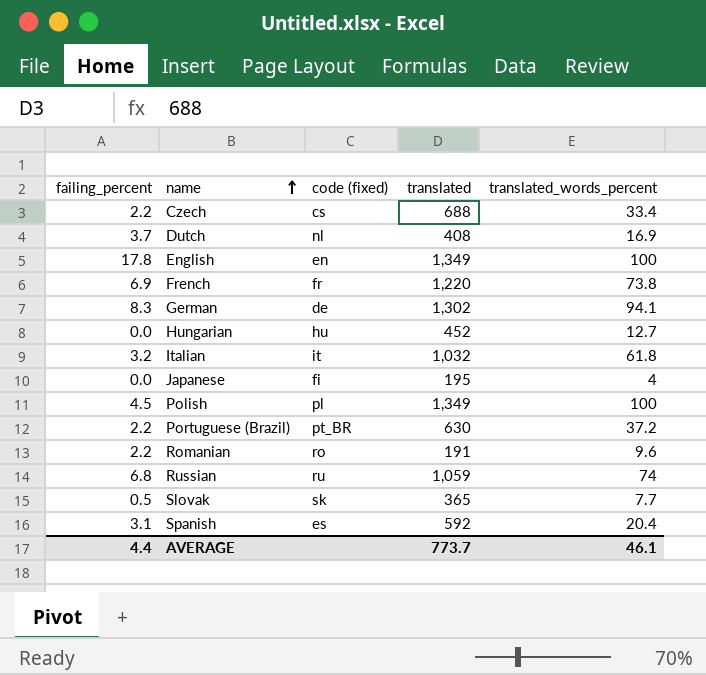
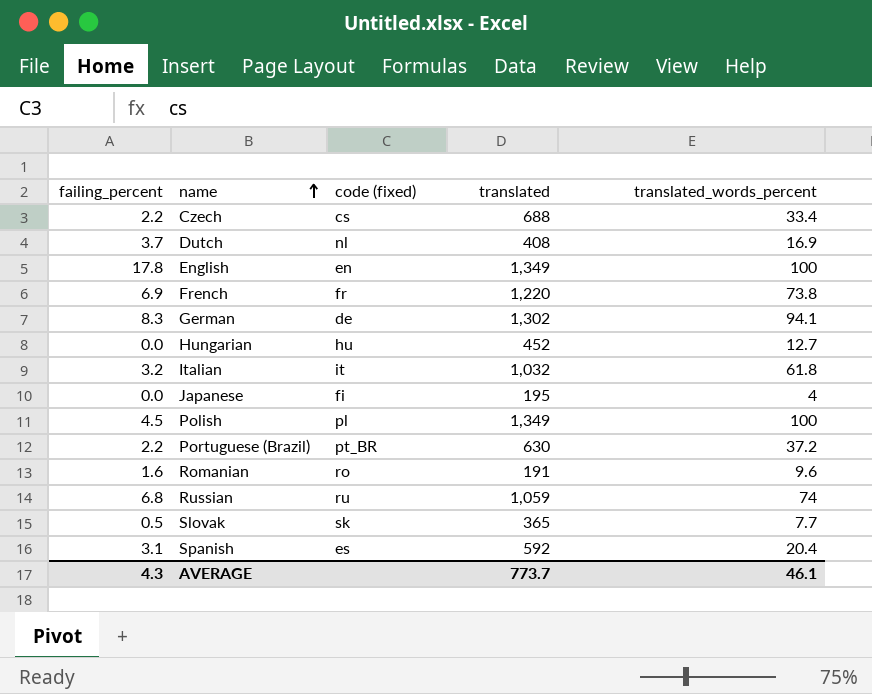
Romanian | failing_percent: 2.2 -> 1.6
AVERAGE | failing_percent: 4.4 -> 4.3

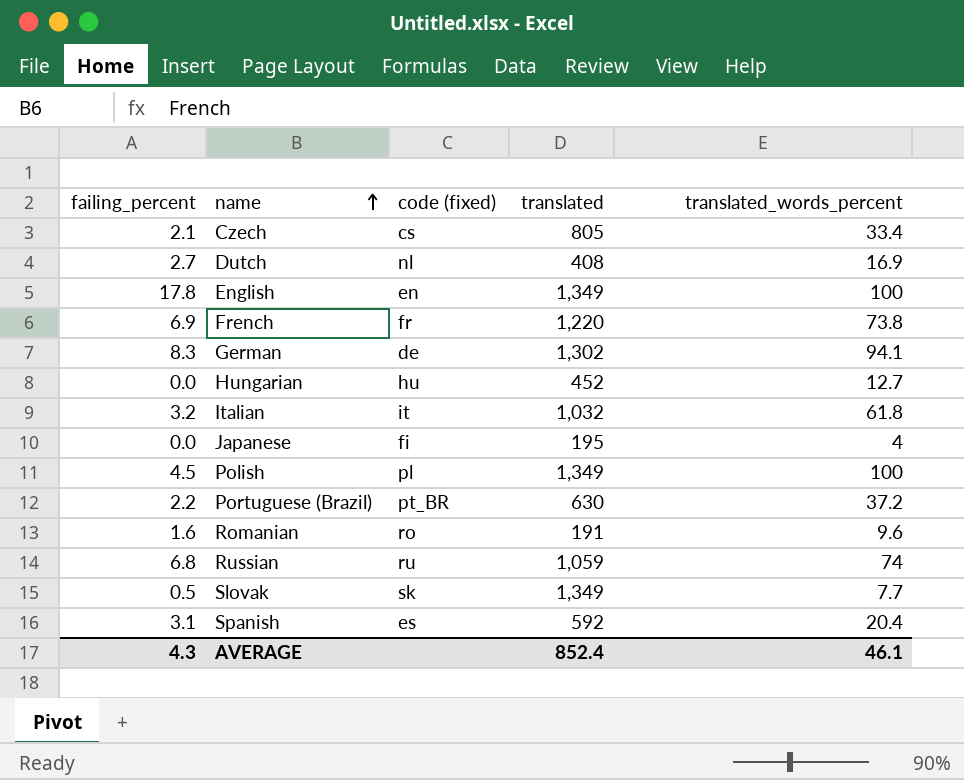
Czech | failing_percent: 2.2 -> 2.1
Czech | translated: 688 -> 805
Dutch | failing_percent: 3.7 -> 2.7
Slovak | translated: 365 -> 1,349
AVERAGE | translated: 773.7 -> 852.4

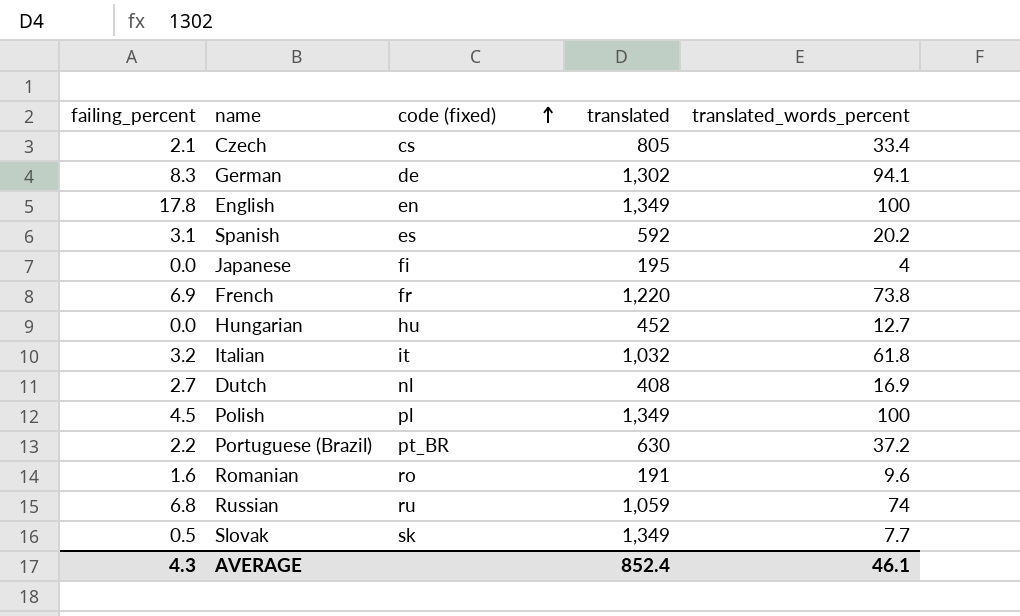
row order: name ascending -> code (fixed) ascending
Spanish | translated_words_percent: 20.4 -> 20.2

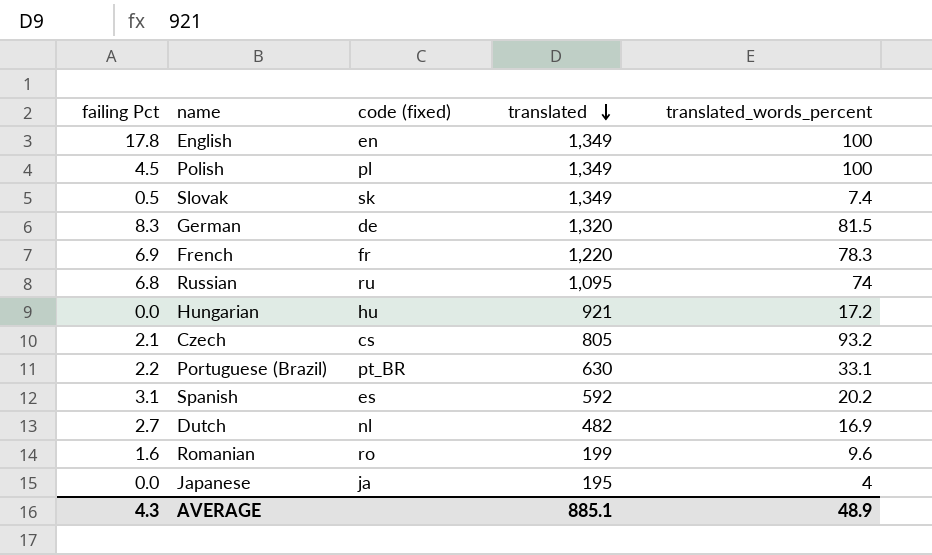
row order: code (fixed) ascending -> translated descending
column name: failing_percent -> failing Pct
row Italian: 3.2 | it | 1,032 | 61.8 -> none
Slovak | translated_words_percent: 7.7 -> 7.4
German | translated: 1,302 -> 1,320
German | translated_words_percent: 94.1 -> 81.5
French | translated_words_percent: 73.8 -> 78.3
Russian | translated: 1,059 -> 1,095
Hungarian | translated: 452 -> 921
Hungarian | translated_words_percent: 12.7 -> 17.2
Czech | translated_words_percent: 33.4 -> 93.2
Portuguese (Brazil) | translated_words_percent: 37.2 -> 33.1
Dutch | translated: 408 -> 482
Romanian | translated: 191 -> 199
Japanese | code (fixed): fi -> ja
AVERAGE | translated: 852.4 -> 885.1
AVERAGE | translated_words_percent: 46.1 -> 48.9

